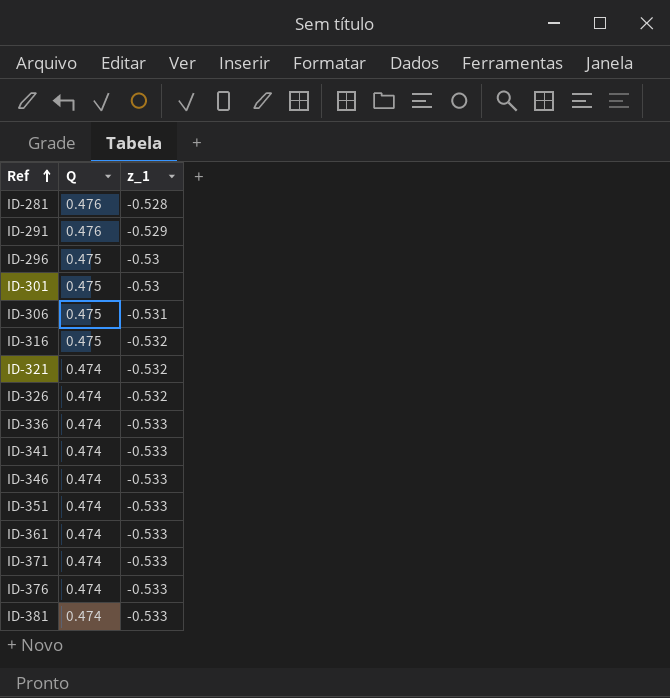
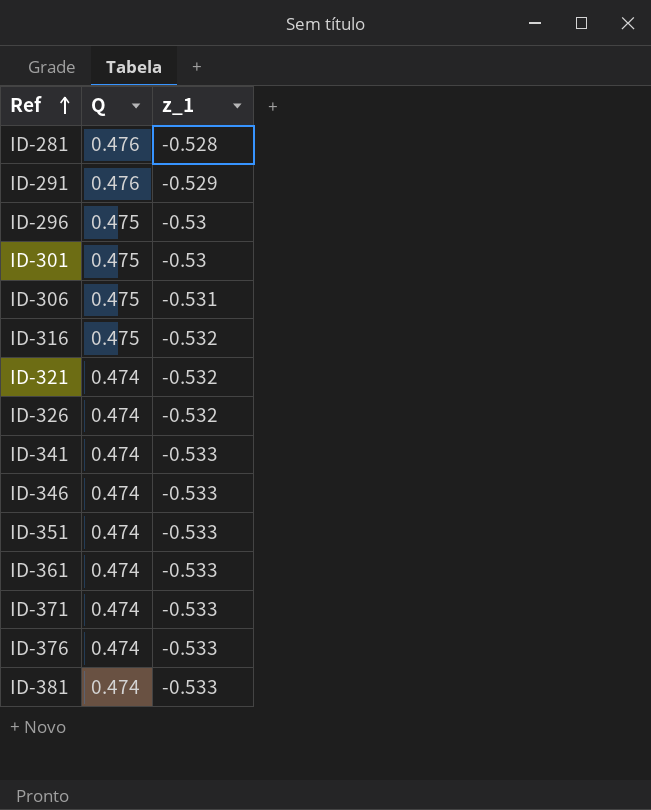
row ID-336: 0.474 | -0.533 -> none

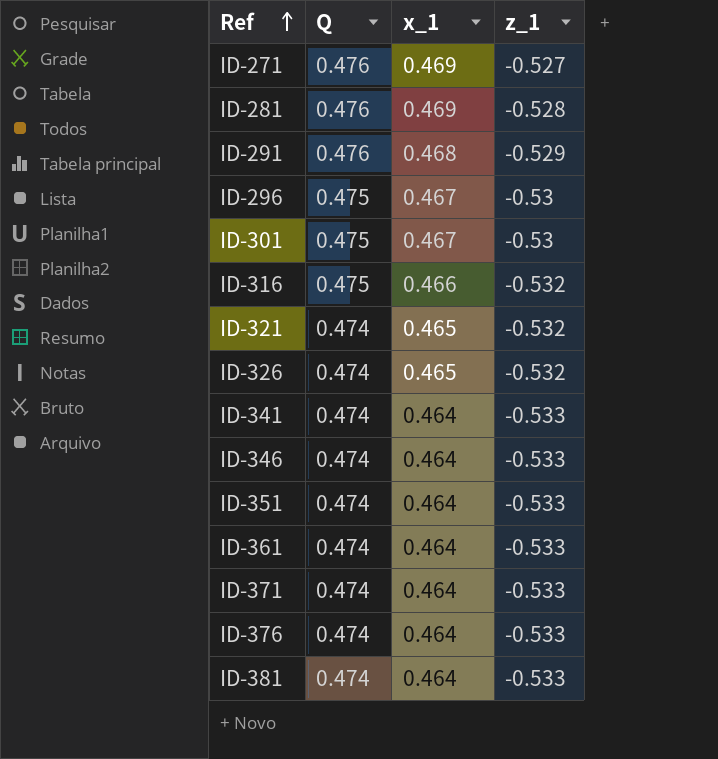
column x_1 | position: none -> 3
row ID-306: 0.475 | -0.531 -> none
row ID-271: none -> 0.476 | 0.469 | -0.527

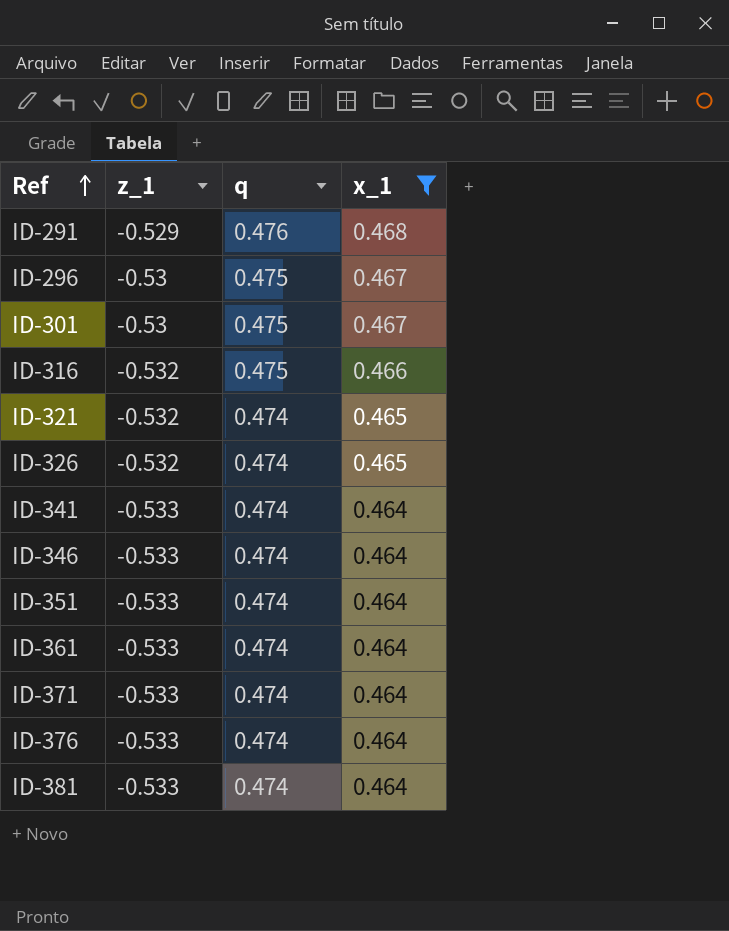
filter: none -> x_1 != 0.469
column z_1 | position: 4 -> 2
column name: Q -> q

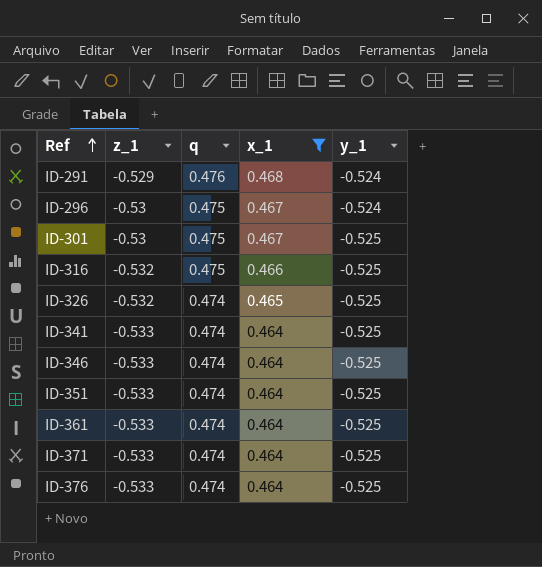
column y_1 | position: none -> 5
row ID-321: -0.532 | 0.474 | 0.465 -> none
row ID-381: -0.533 | 0.474 | 0.464 -> none

